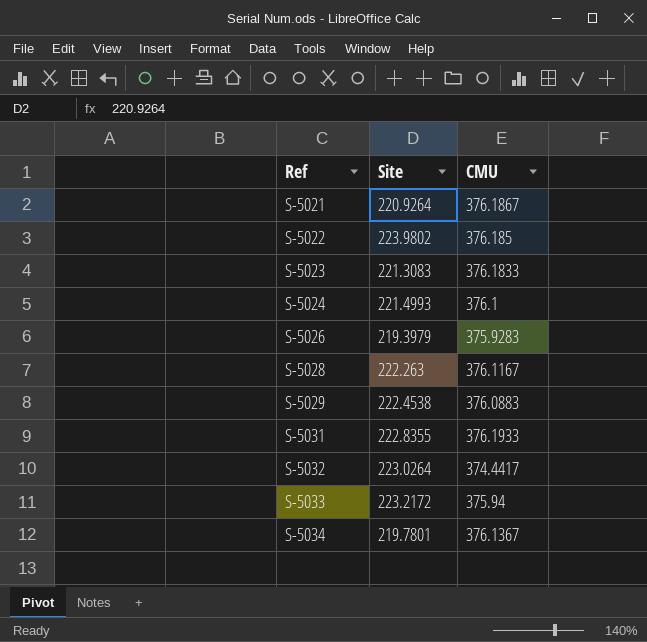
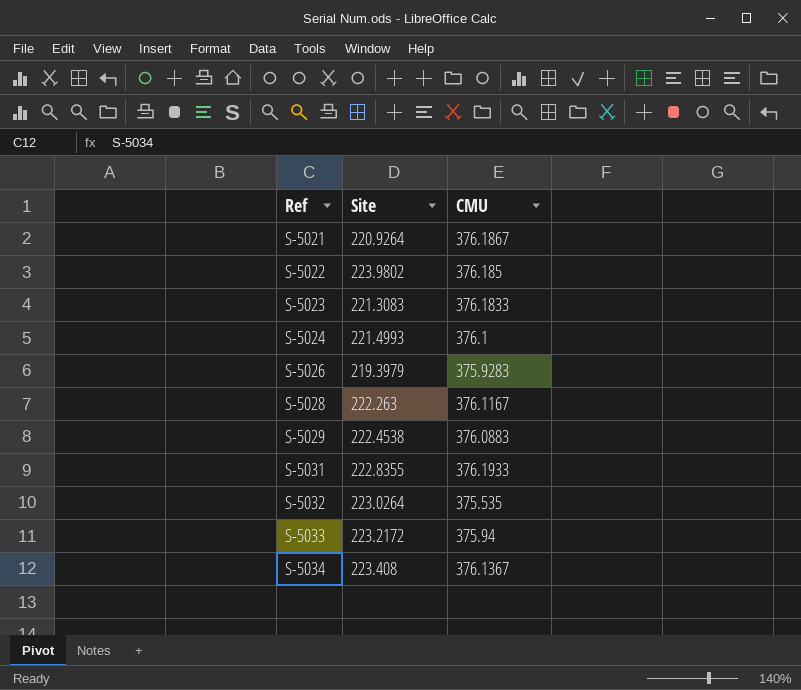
S-5032 | CMU: 374.4417 -> 375.535
S-5034 | Site: 219.7801 -> 223.408

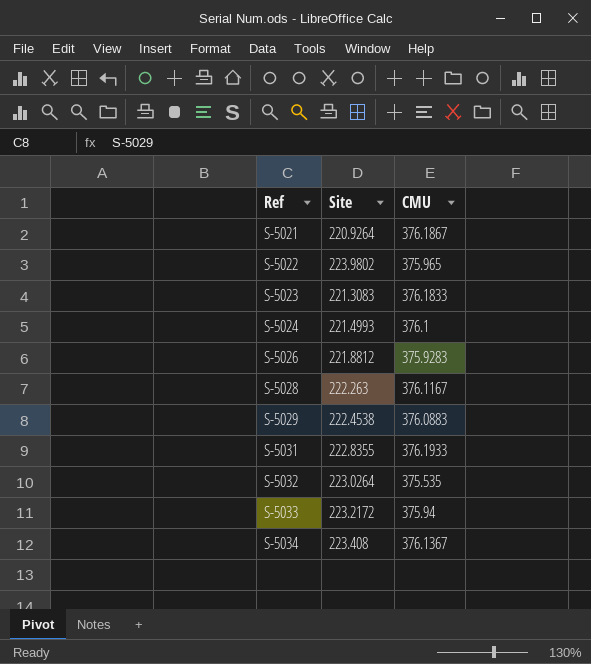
S-5022 | CMU: 376.185 -> 375.965
S-5026 | Site: 219.3979 -> 221.8812

